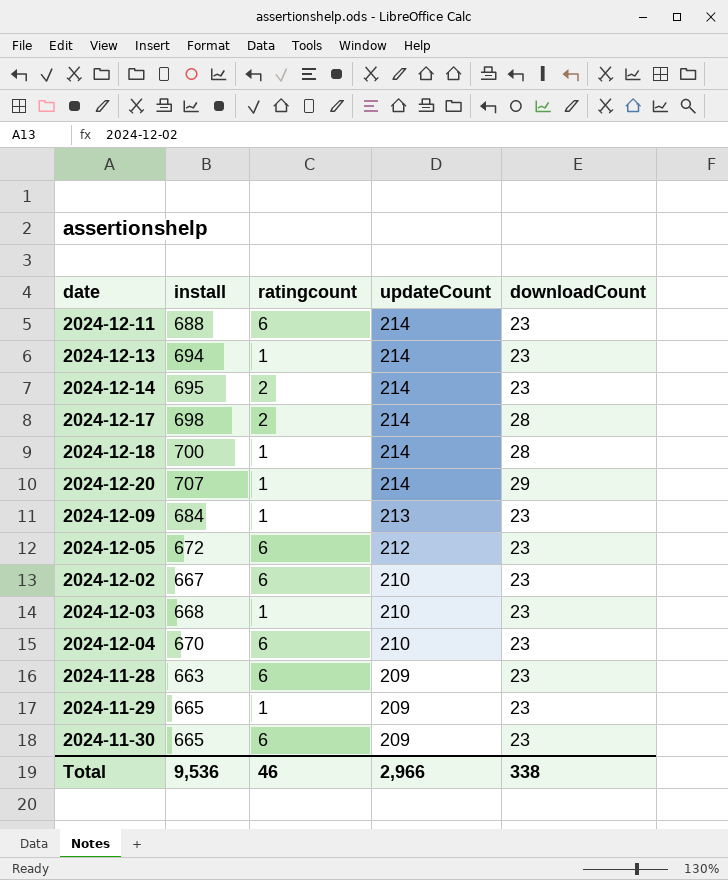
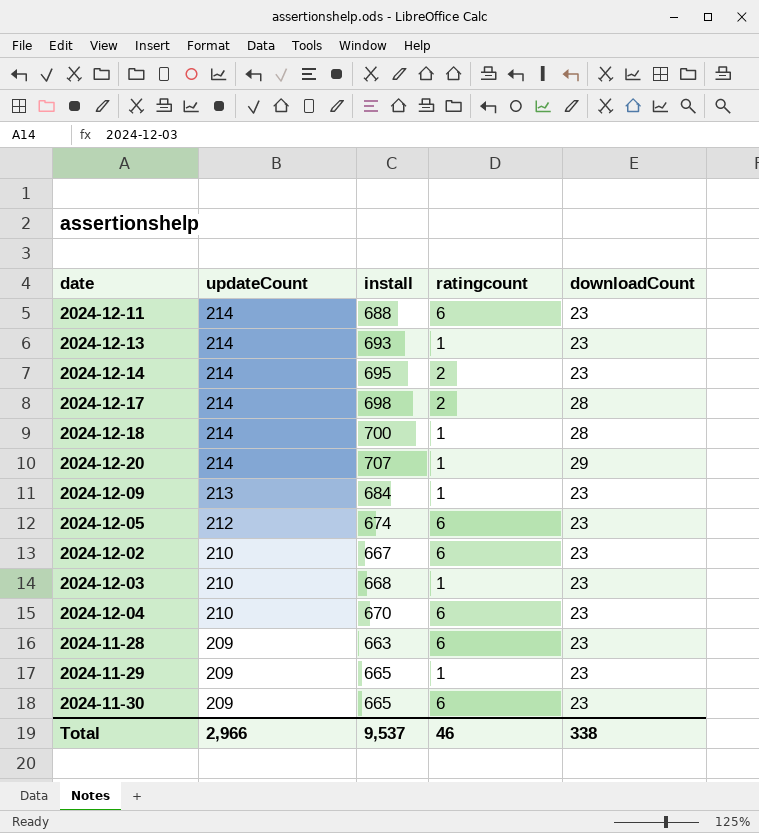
column updateCount | position: 4 -> 2
2024-12-13 | install: 694 -> 693
2024-12-05 | install: 672 -> 674
Total | install: 9,536 -> 9,537

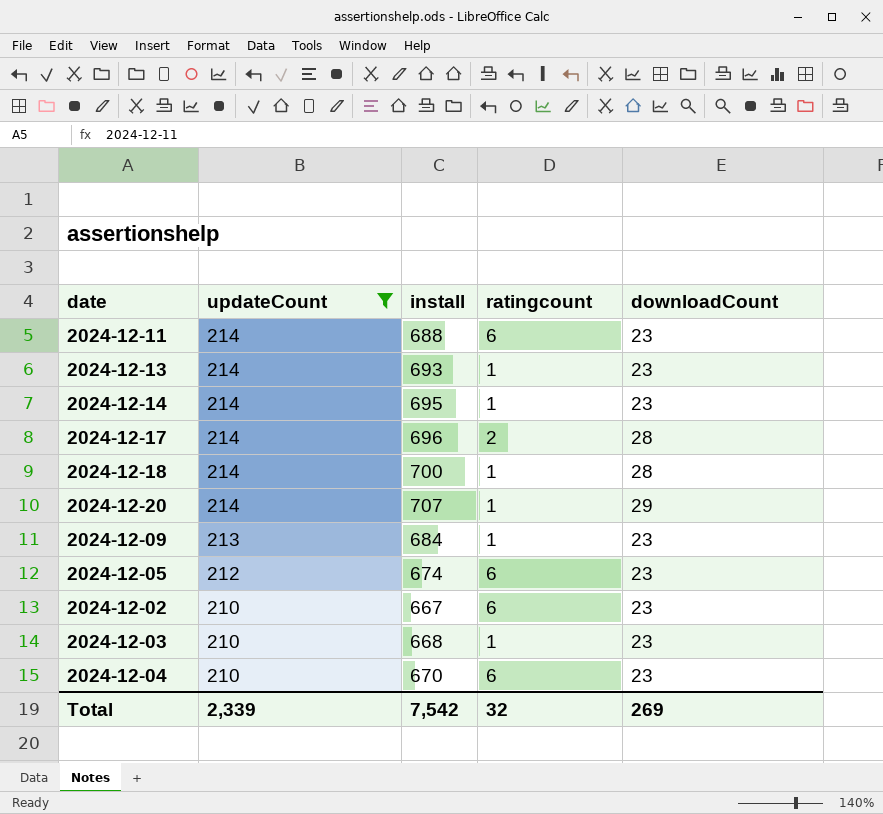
filter: none -> updateCount != 209
2024-12-14 | ratingcount: 2 -> 1
2024-12-17 | install: 698 -> 696
Total | updateCount: 2,966 -> 2,339
Total | install: 9,537 -> 7,542
Total | ratingcount: 46 -> 32
Total | downloadCount: 338 -> 269

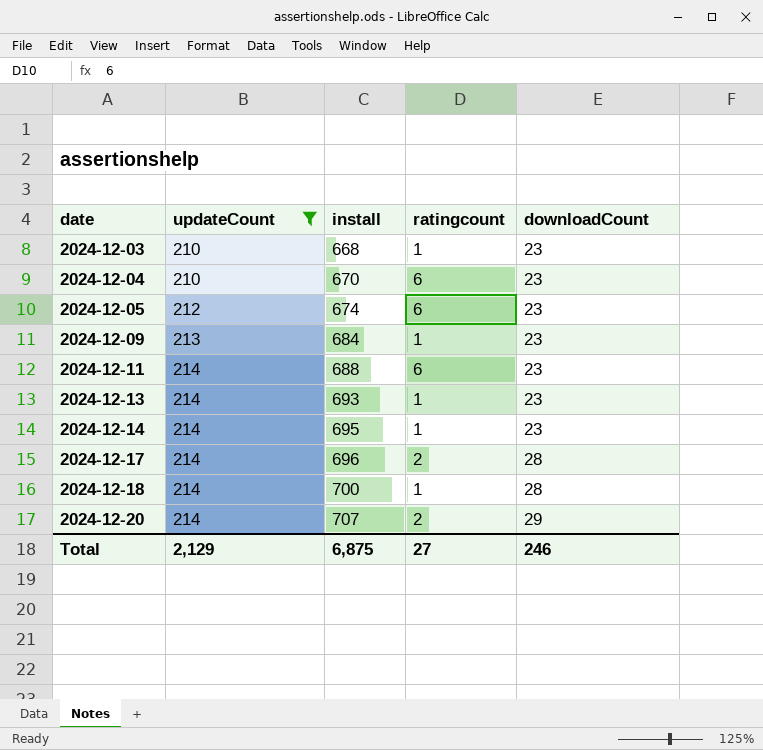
row order: updateCount descending -> date ascending
row 2024-12-02: 210 | 667 | 6 | 23 -> none
2024-12-20 | ratingcount: 1 -> 2
Total | updateCount: 2,339 -> 2,129
Total | install: 7,542 -> 6,875
Total | ratingcount: 32 -> 27
Total | downloadCount: 269 -> 246

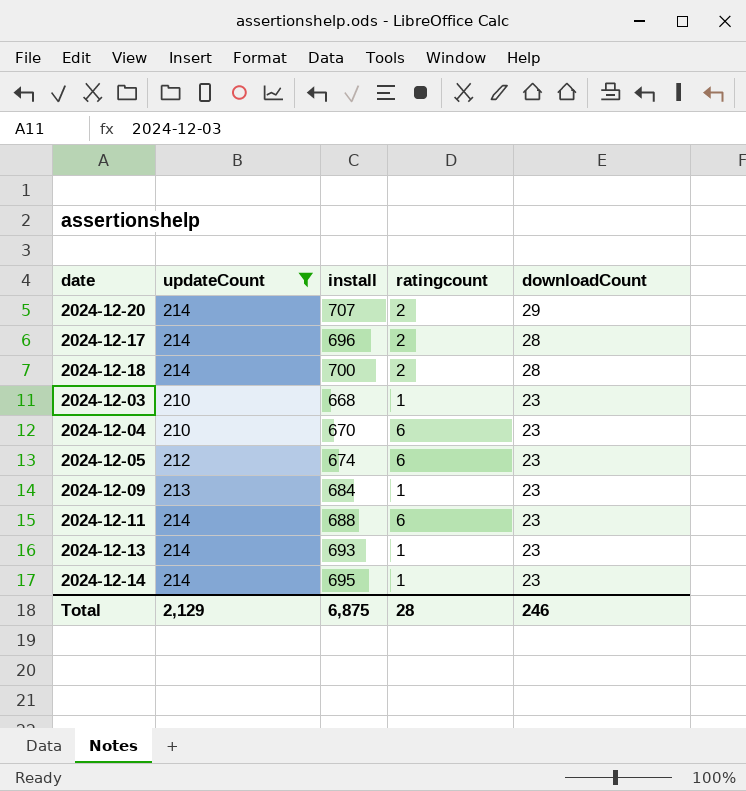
row order: date ascending -> downloadCount descending
2024-12-18 | ratingcount: 1 -> 2
Total | ratingcount: 27 -> 28

